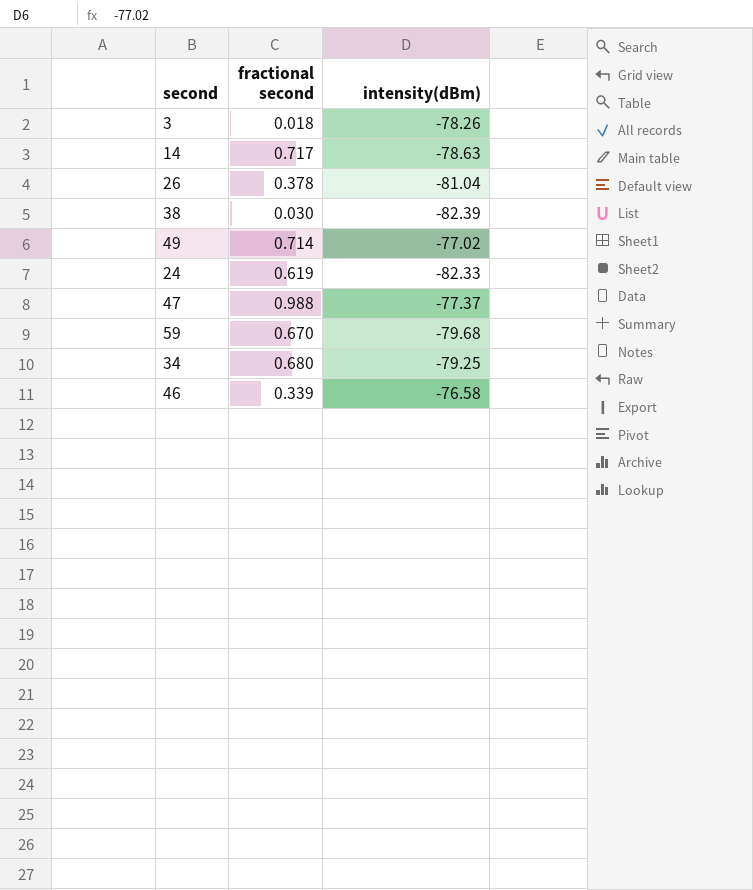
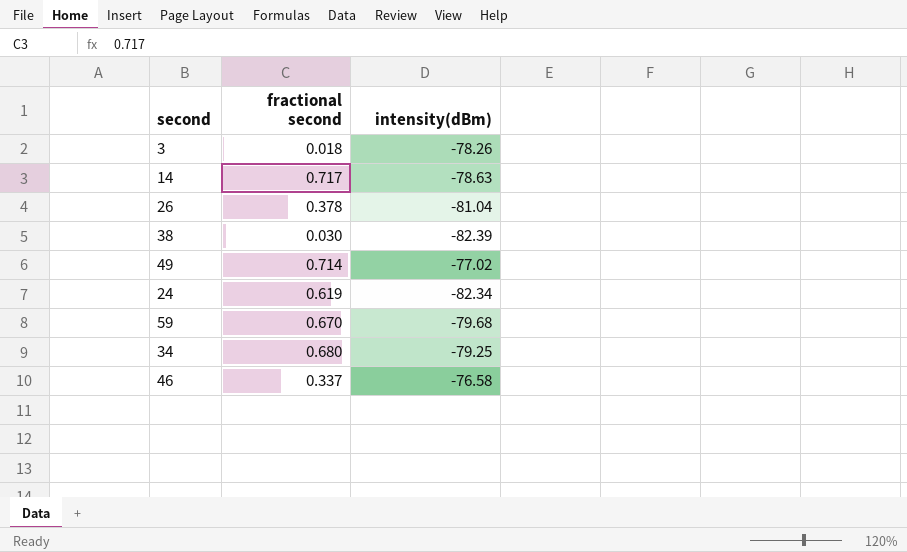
row 47: 0.988 | -77.37 -> none
24 | intensity(dBm): -82.33 -> -82.34
46 | fractional second: 0.339 -> 0.337

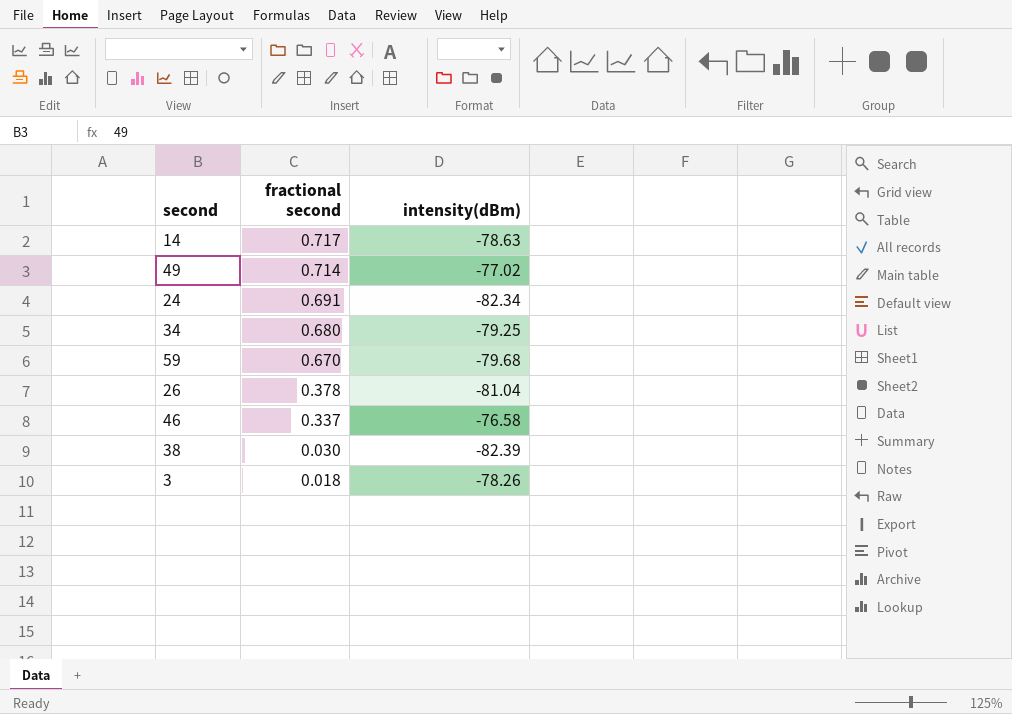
row order: none -> fractional second descending
24 | fractional second: 0.619 -> 0.691

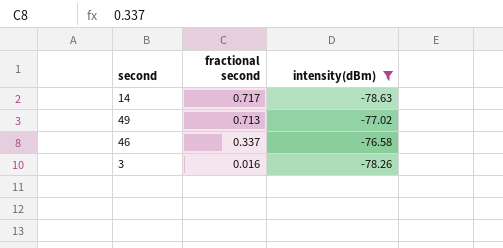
filter: none -> intensity(dBm) >= -78.63
49 | fractional second: 0.714 -> 0.713
3 | fractional second: 0.018 -> 0.016

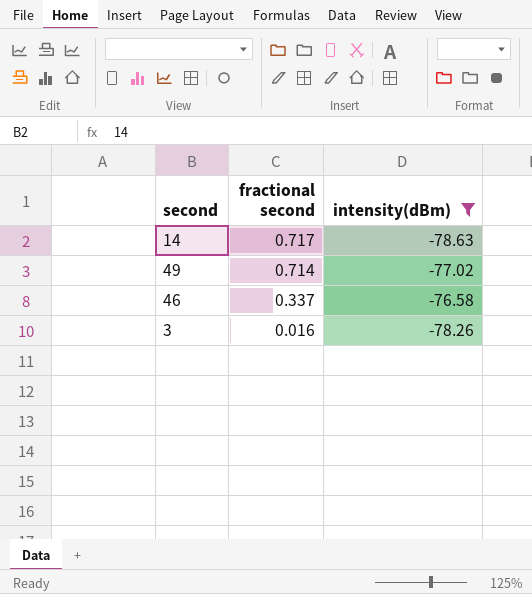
49 | fractional second: 0.713 -> 0.714

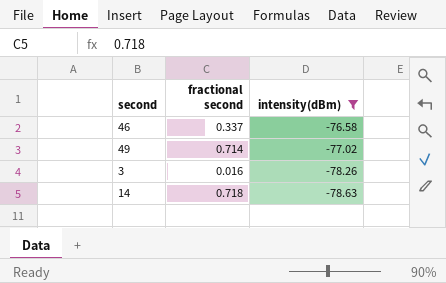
row order: fractional second descending -> intensity(dBm) descending
14 | fractional second: 0.717 -> 0.718

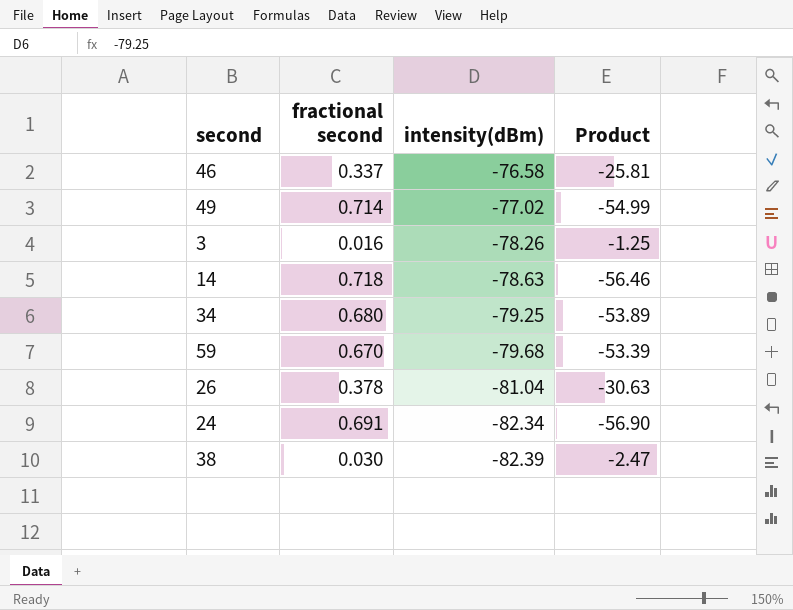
filter: intensity(dBm) >= -78.63 -> none
column Product | formula: none -> [fractional second] * [intensity(dBm)]

